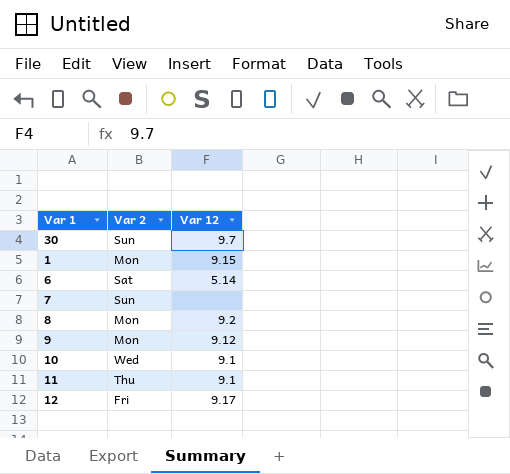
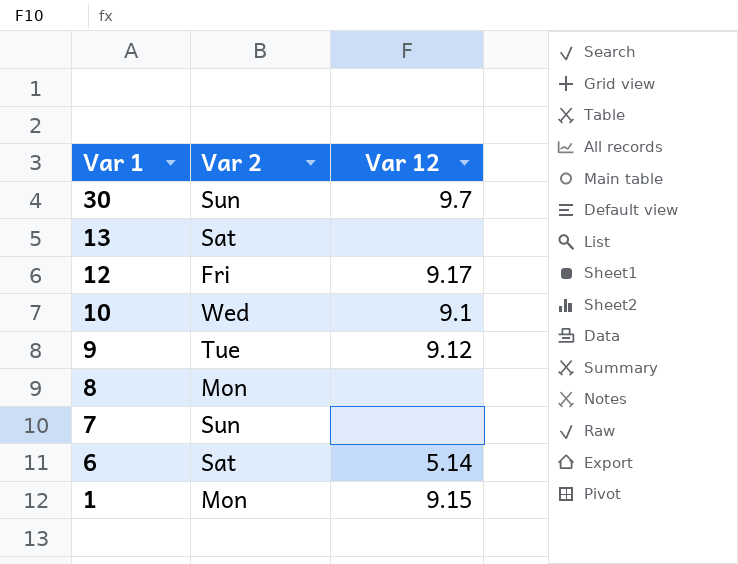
row order: none -> Var 1 descending
row 11: Thu | 9.1 -> none
row 13: none -> Sat | none
9 | Var 2: Mon -> Tue
8 | Var 12: 9.2 -> none

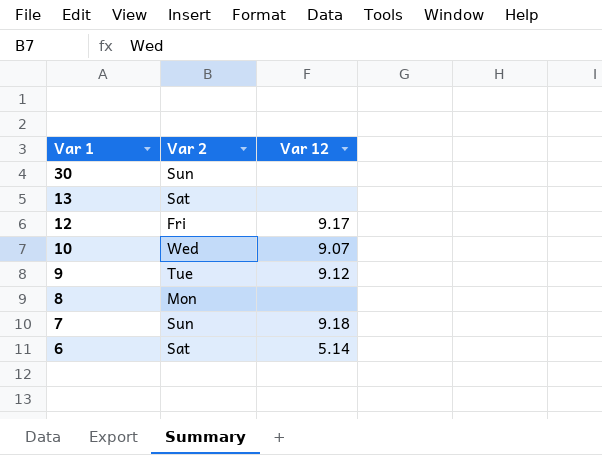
row 1: Mon | 9.15 -> none
30 | Var 12: 9.7 -> none
10 | Var 12: 9.1 -> 9.07
7 | Var 12: none -> 9.18

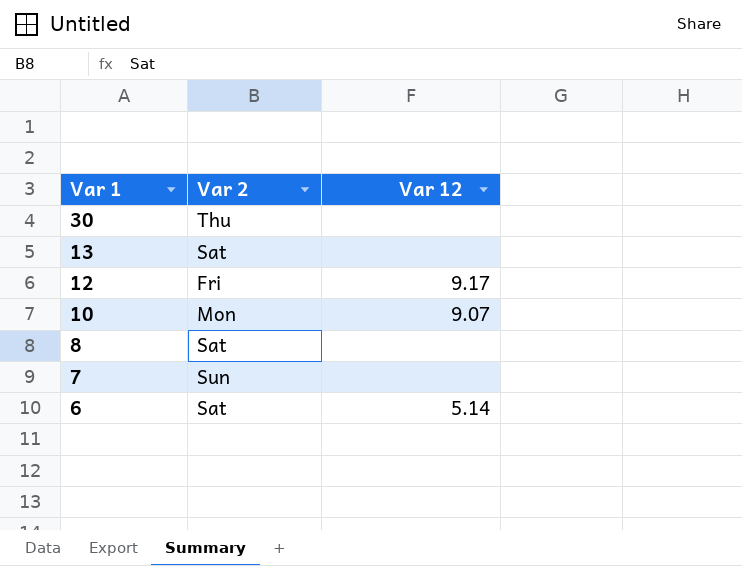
row 9: Tue | 9.12 -> none
30 | Var 2: Sun -> Thu
10 | Var 2: Wed -> Mon
8 | Var 2: Mon -> Sat
7 | Var 12: 9.18 -> none

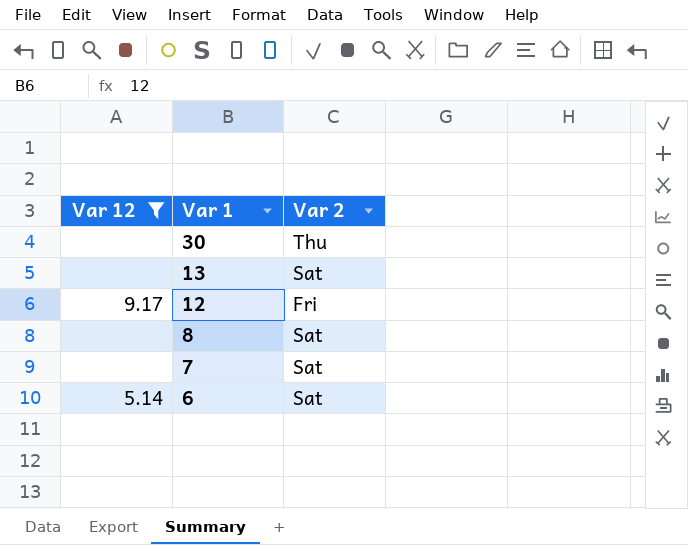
filter: none -> Var 12 != 9.07
column Var 12 | position: 3 -> 1
7 | Var 2: Sun -> Sat

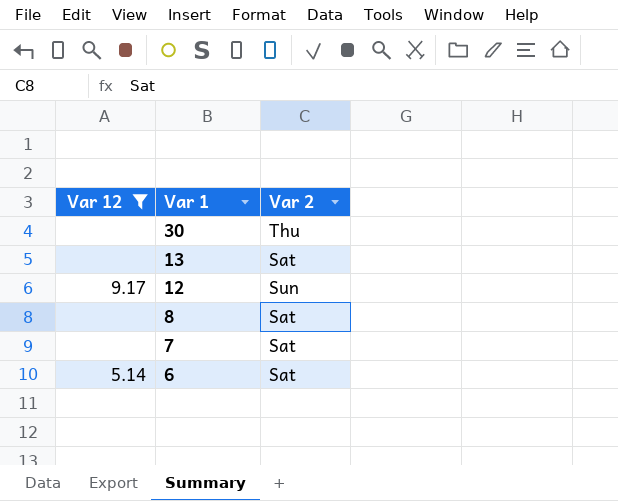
12 | Var 2: Fri -> Sun

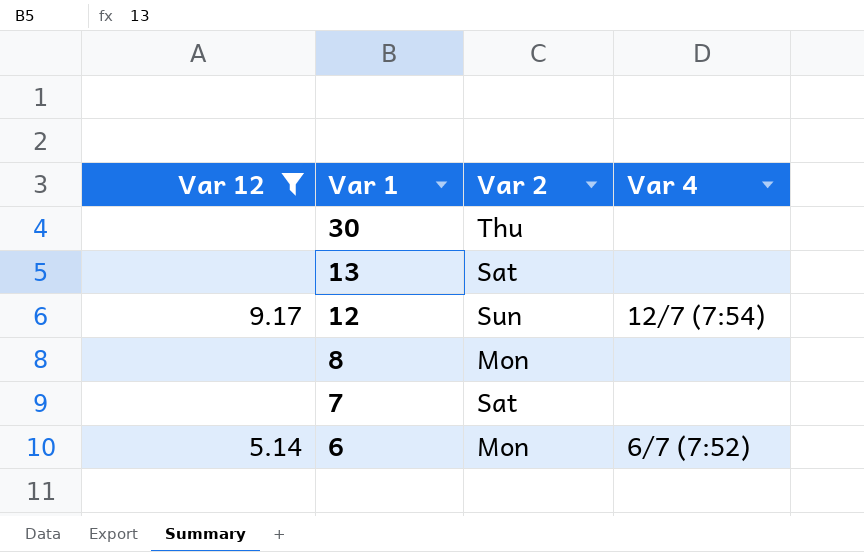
column Var 4 | position: none -> 4
8 | Var 2: Sat -> Mon
6 | Var 2: Sat -> Mon

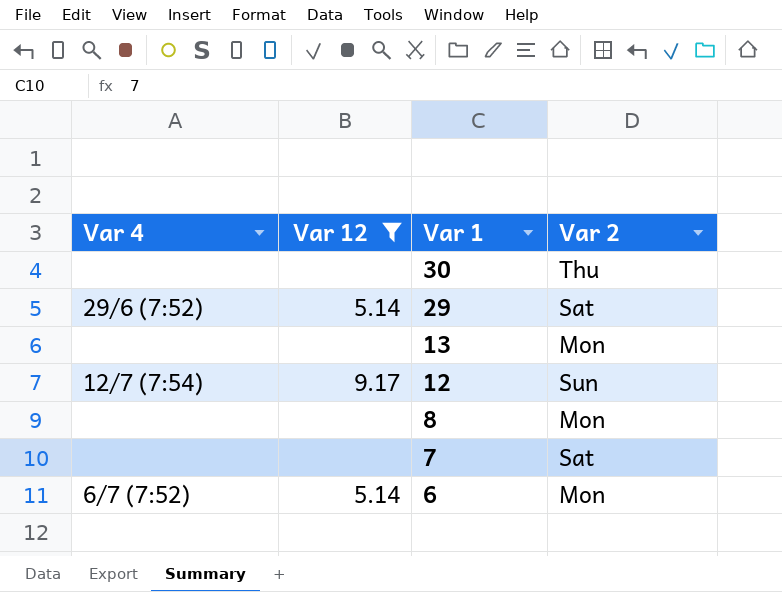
column Var 4 | position: 4 -> 1
row 29: none -> 29/6 (7:52) | 5.14 | Sat
13 | Var 2: Sat -> Mon

